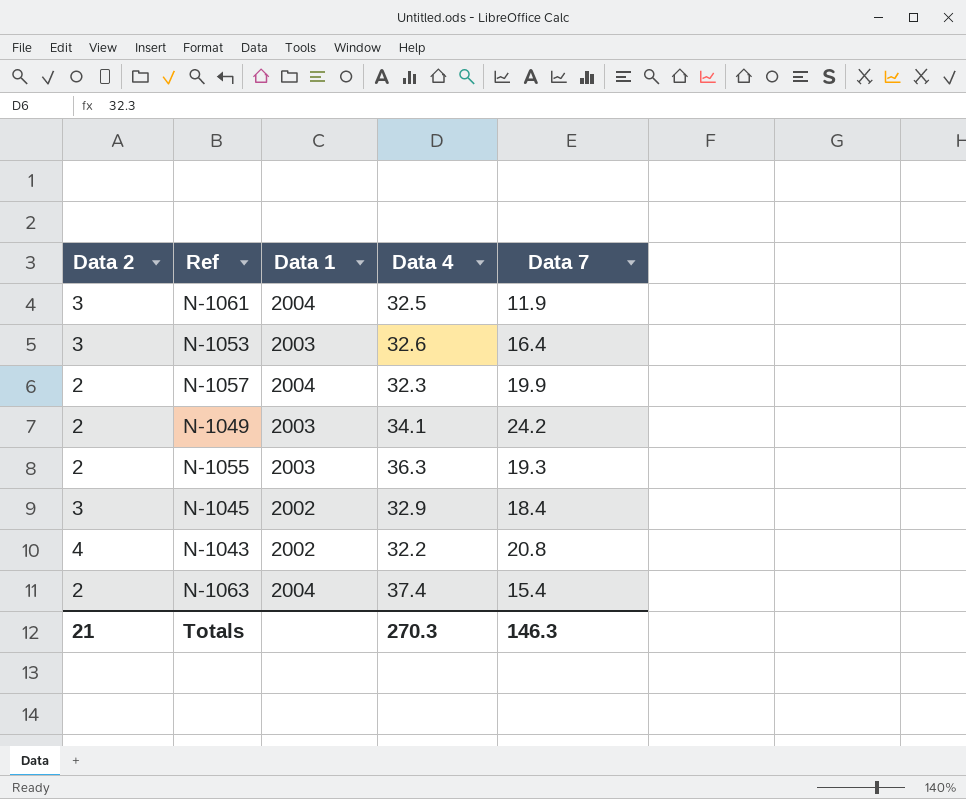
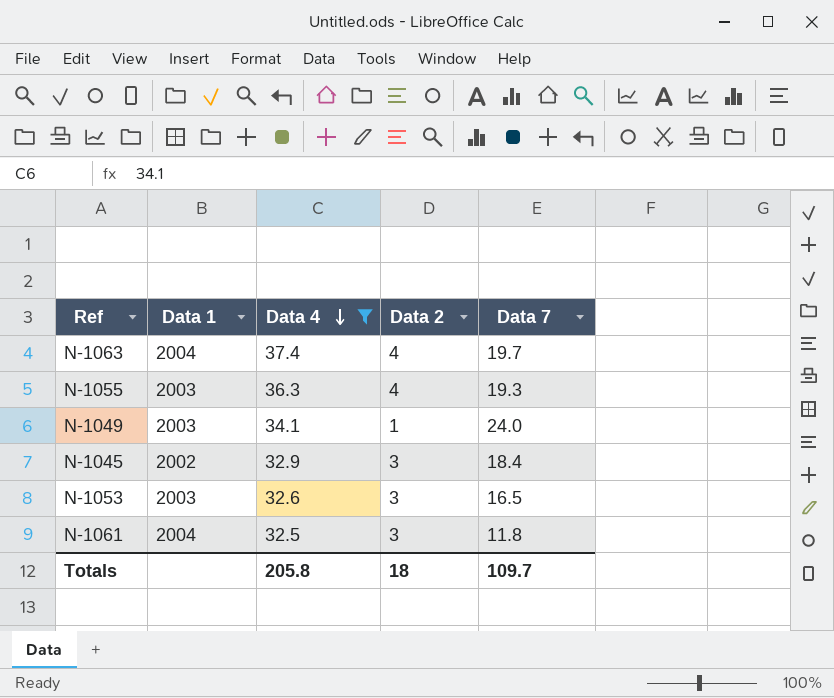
filter: none -> Data 4 >= 32.5
row order: none -> Data 4 descending
column Data 2 | position: 1 -> 4
N-1063 | Data 2: 2 -> 4
N-1063 | Data 7: 15.4 -> 19.7
N-1055 | Data 2: 2 -> 4
N-1049 | Data 2: 2 -> 1
N-1049 | Data 7: 24.2 -> 24.0
N-1053 | Data 7: 16.4 -> 16.5
N-1061 | Data 7: 11.9 -> 11.8
Totals | Data 4: 270.3 -> 205.8
Totals | Data 2: 21 -> 18
Totals | Data 7: 146.3 -> 109.7

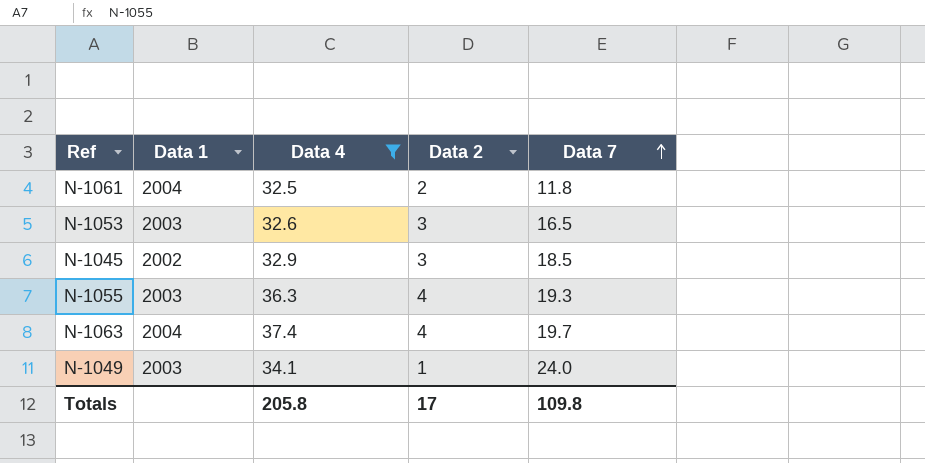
row order: Data 4 descending -> Data 7 ascending
N-1061 | Data 2: 3 -> 2
N-1045 | Data 7: 18.4 -> 18.5
Totals | Data 2: 18 -> 17
Totals | Data 7: 109.7 -> 109.8

